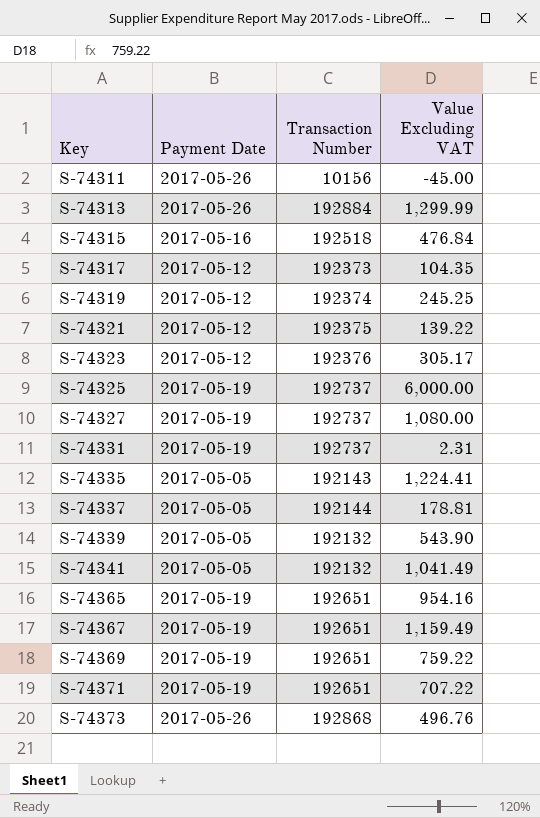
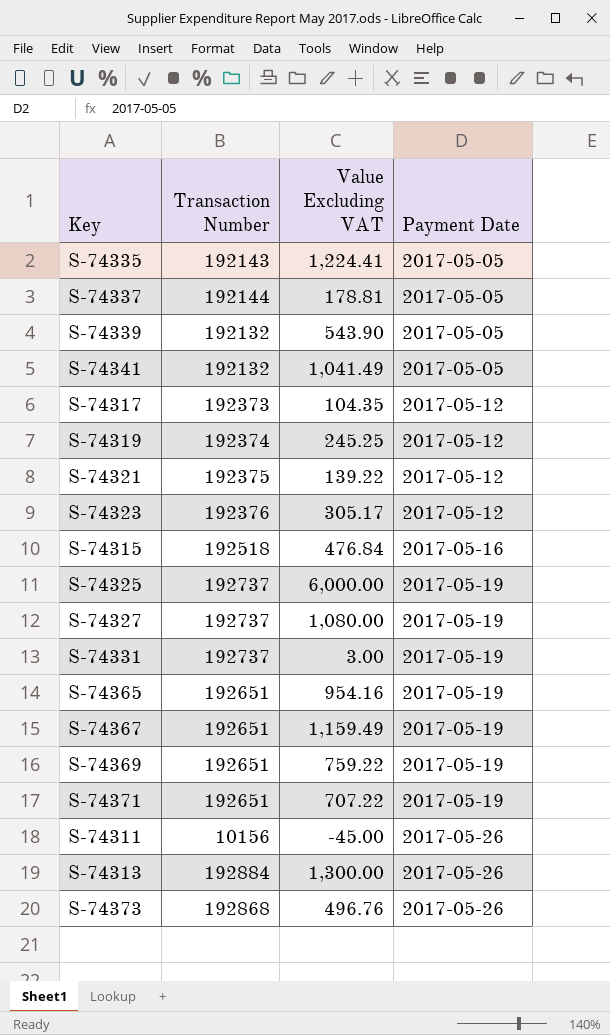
row order: Key ascending -> Payment Date ascending
column Payment Date | position: 2 -> 4
S-74331 | Value Excluding VAT: 2.31 -> 3.00
S-74313 | Value Excluding VAT: 1,299.99 -> 1,300.00

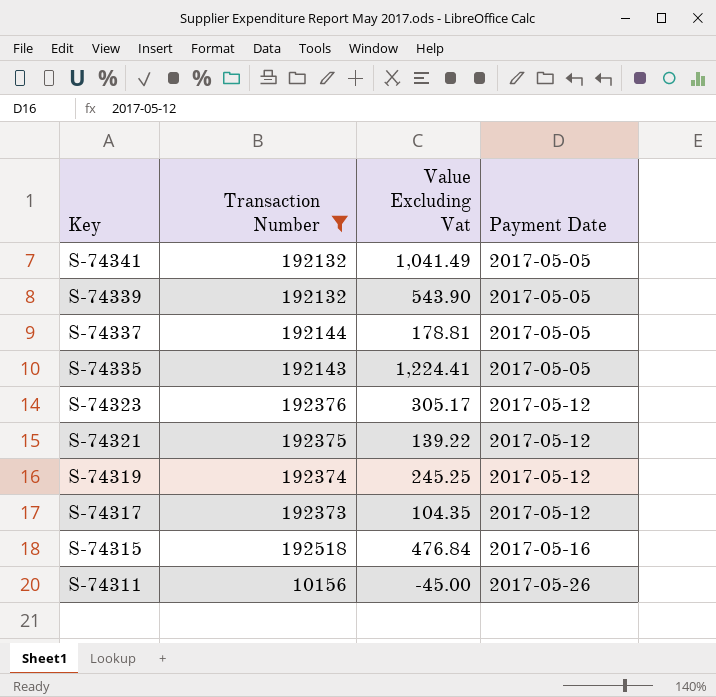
filter: none -> Transaction Number <= 192518
row order: Payment Date ascending -> Key descending
column name: Value Excluding VAT -> Value Excluding Vat

